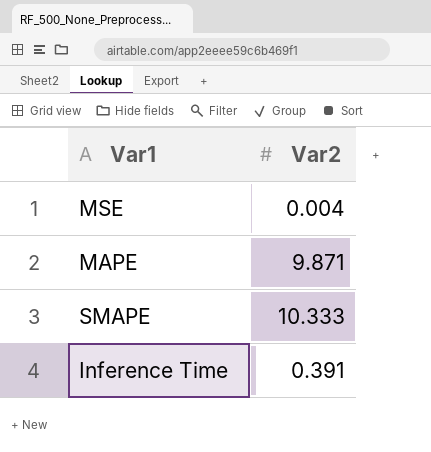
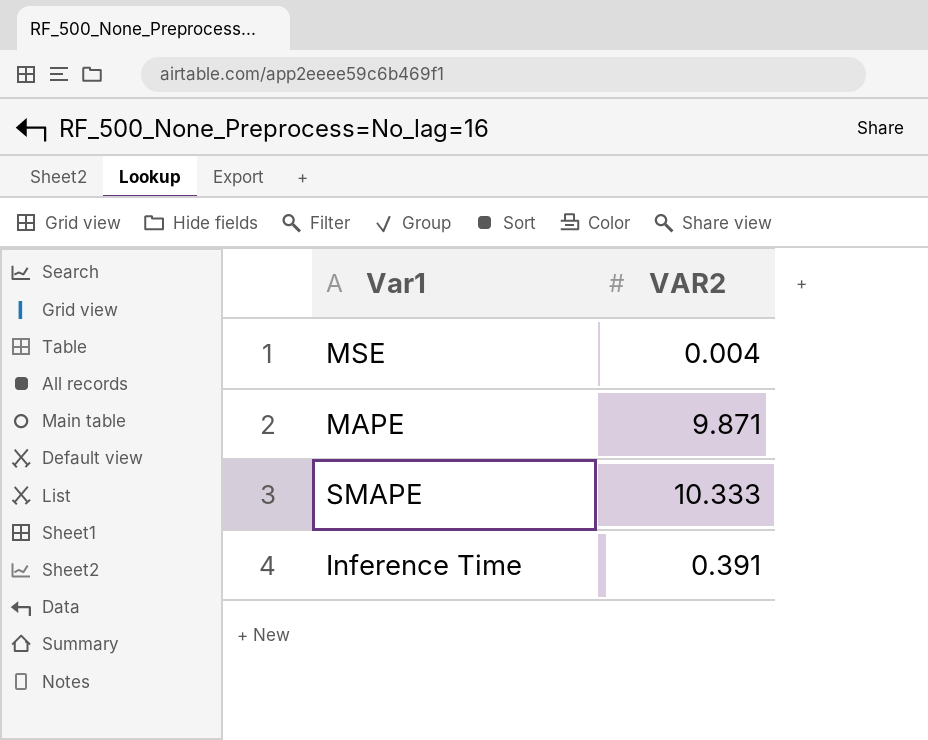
column name: Var2 -> VAR2

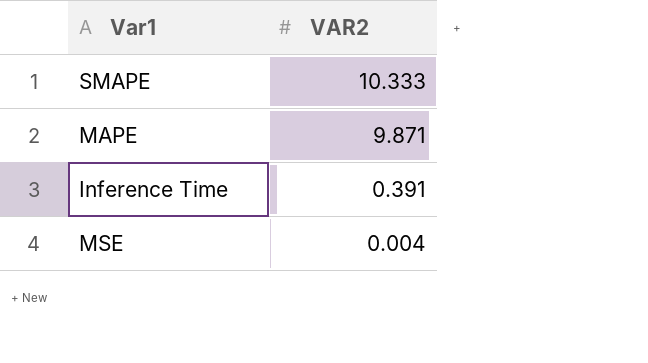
row order: none -> VAR2 descending

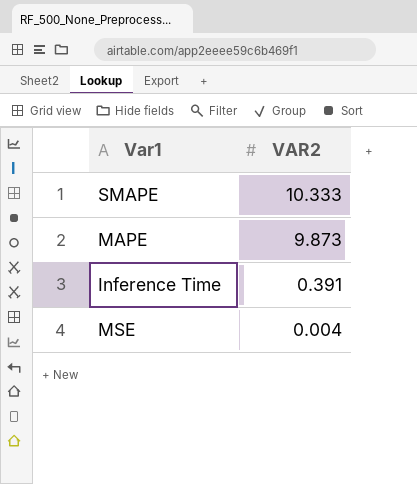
MAPE | VAR2: 9.871 -> 9.873

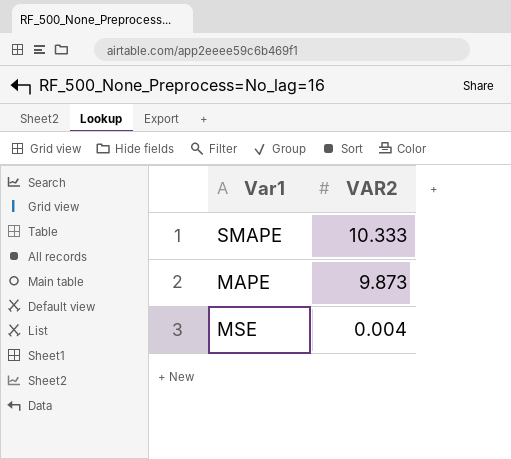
row Inference Time: 0.391 -> none

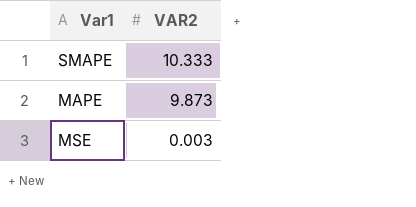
MSE | VAR2: 0.004 -> 0.003

